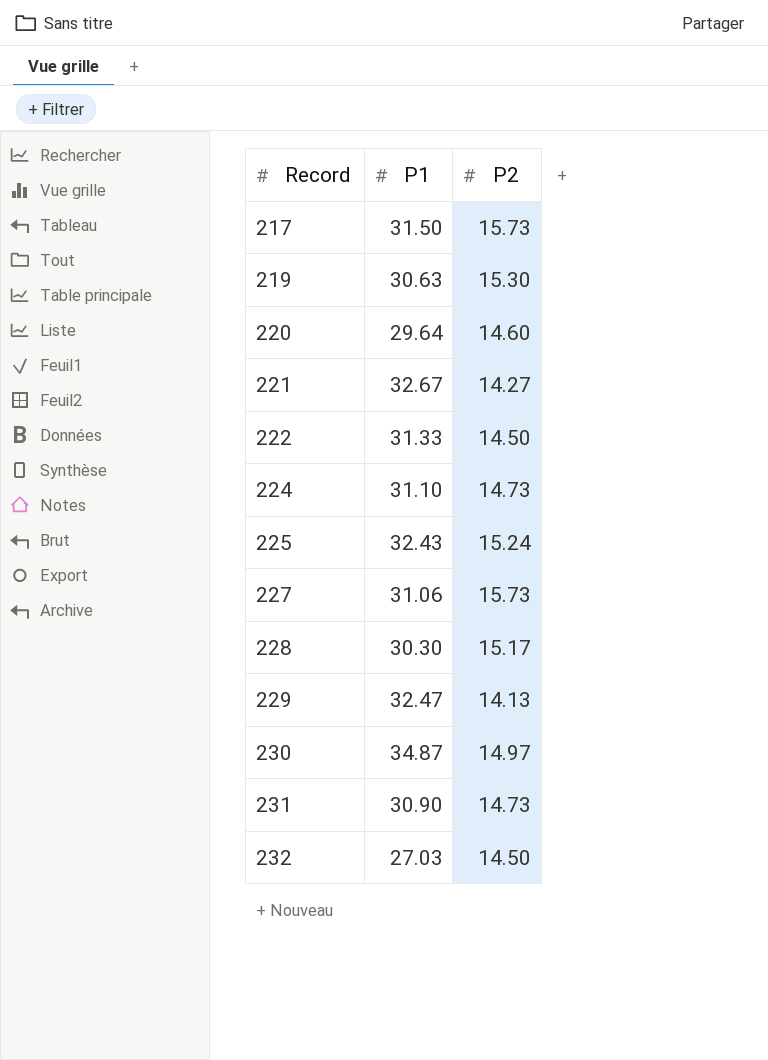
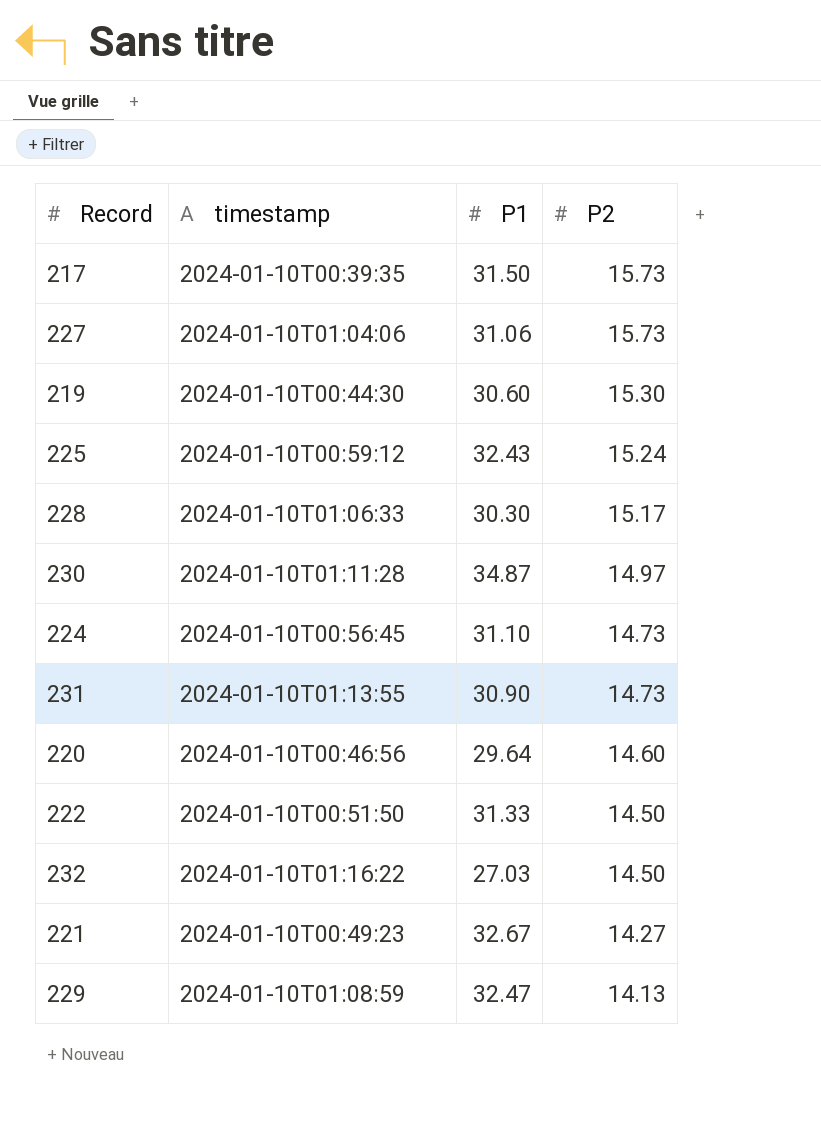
row order: Record ascending -> P2 descending
column timestamp | position: none -> 2
219 | P1: 30.63 -> 30.60

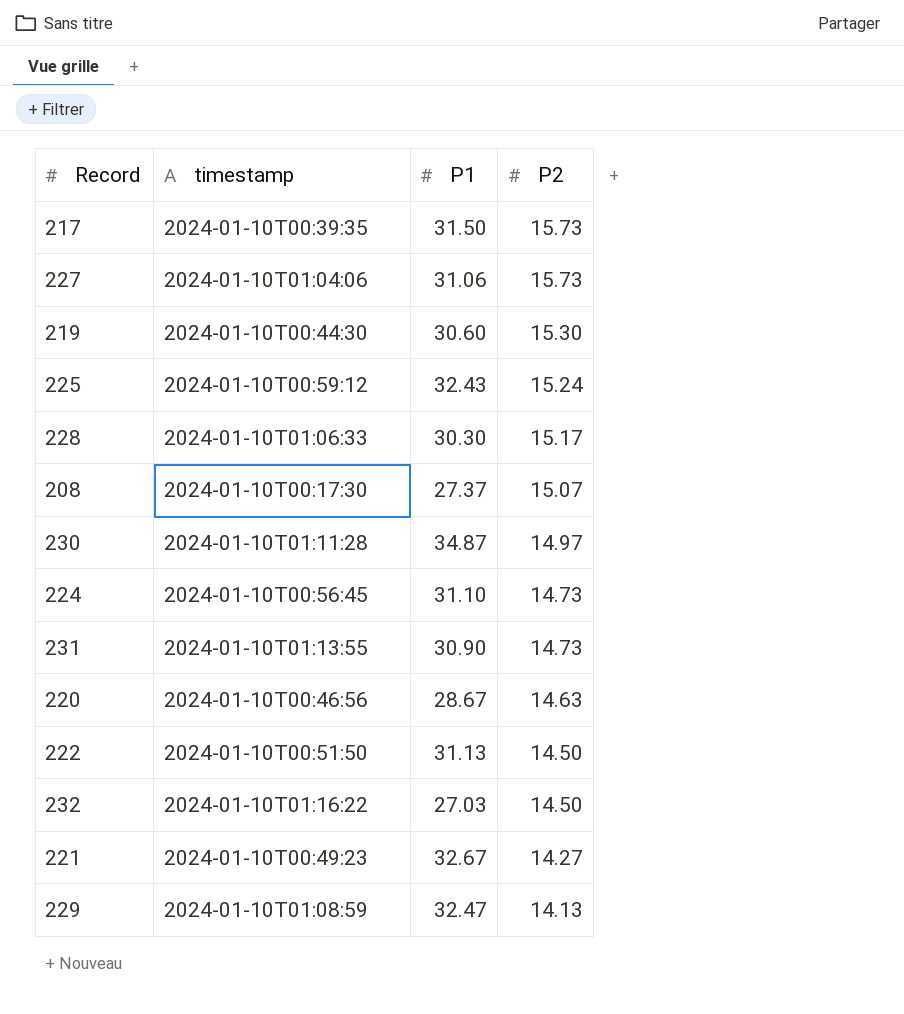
row 208: none -> 2024-01-10T00:17:30 | 27.37 | 15.07
220 | P1: 29.64 -> 28.67
220 | P2: 14.60 -> 14.63
222 | P1: 31.33 -> 31.13

